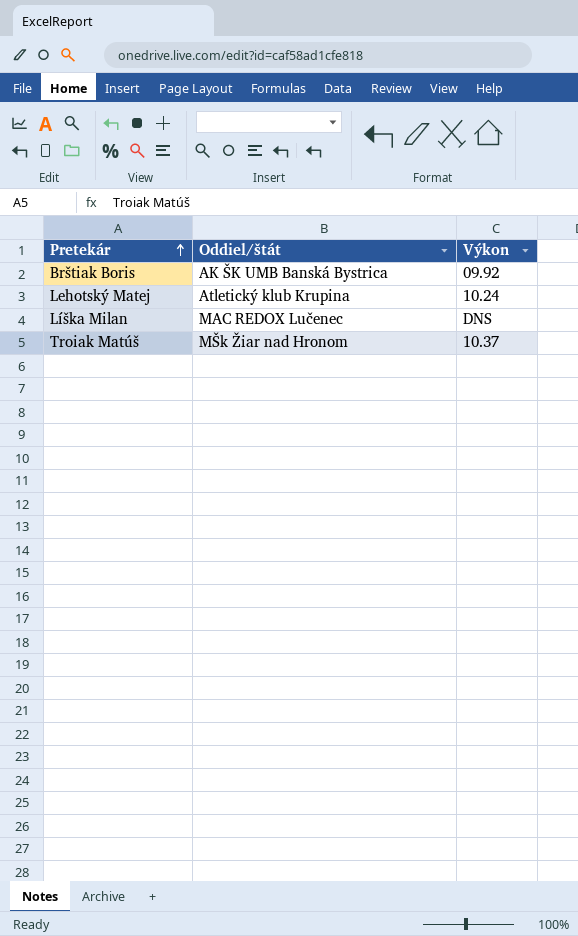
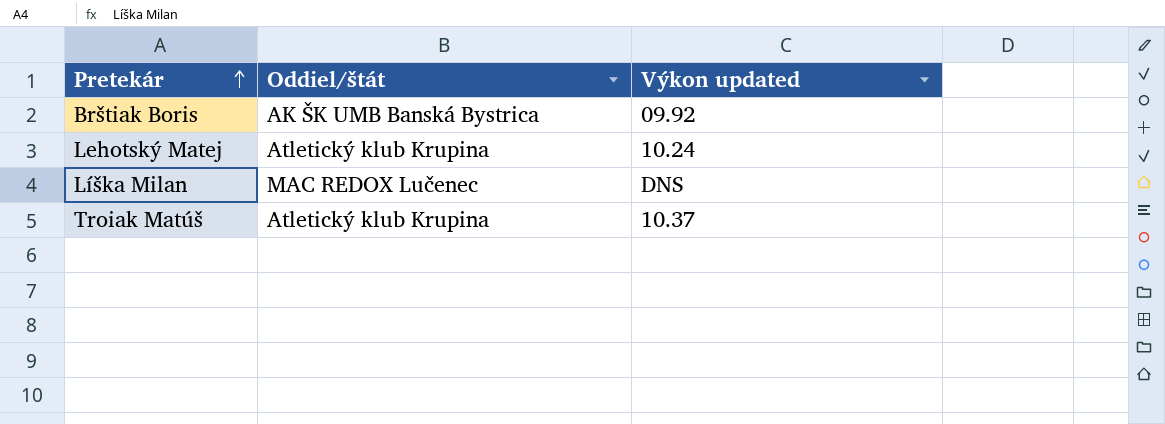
column name: Výkon -> Výkon updated
Troiak Matúš | Oddiel/štát: MŠk Žiar nad Hronom -> Atletický klub Krupina

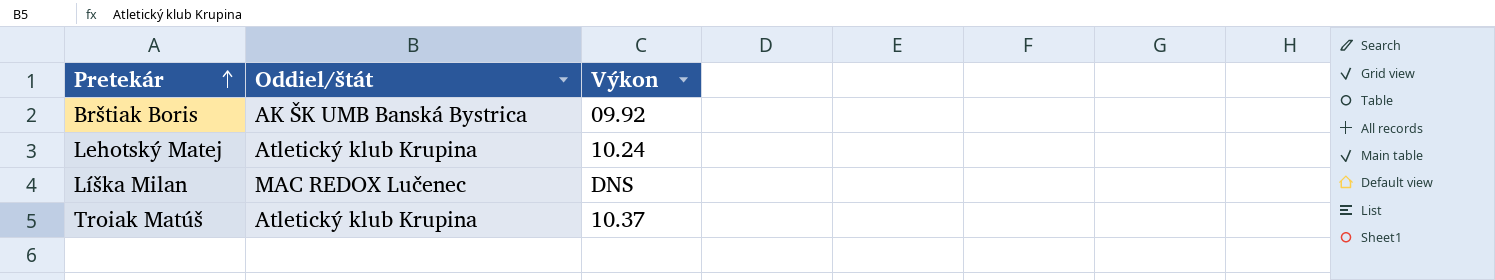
column name: Výkon updated -> Výkon

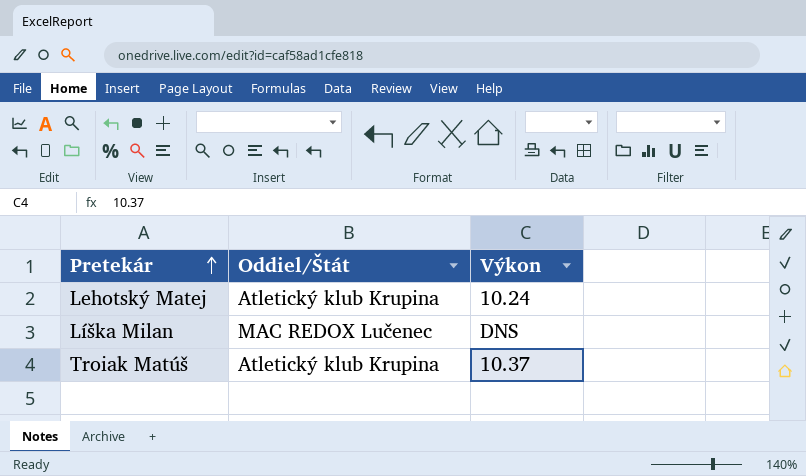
column name: Oddiel/štát -> Oddiel/Štát
row Brštiak Boris: AK ŠK UMB Banská Bystrica | 09.92 -> none

